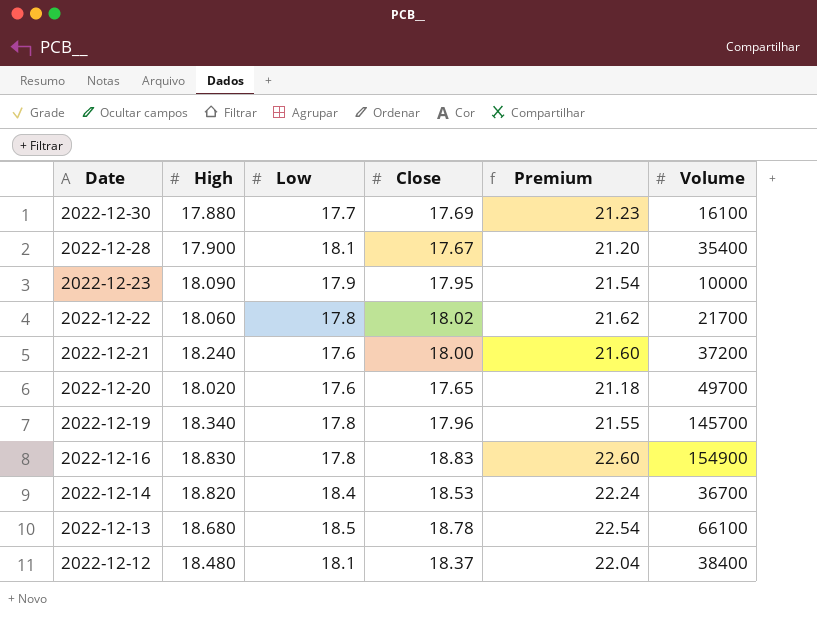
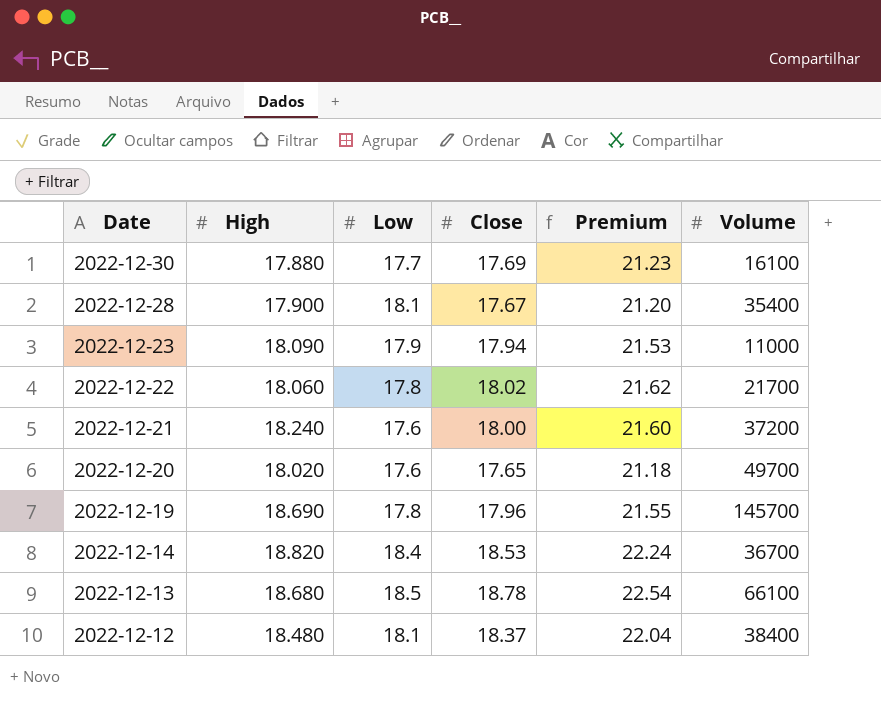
row 2022-12-16: 18.830 | 17.8 | 18.83 | 22.60 | 154900 -> none
2022-12-23 | Close: 17.95 -> 17.94
2022-12-23 | Premium: 21.54 -> 21.53
2022-12-23 | Volume: 10000 -> 11000
2022-12-19 | High: 18.340 -> 18.690

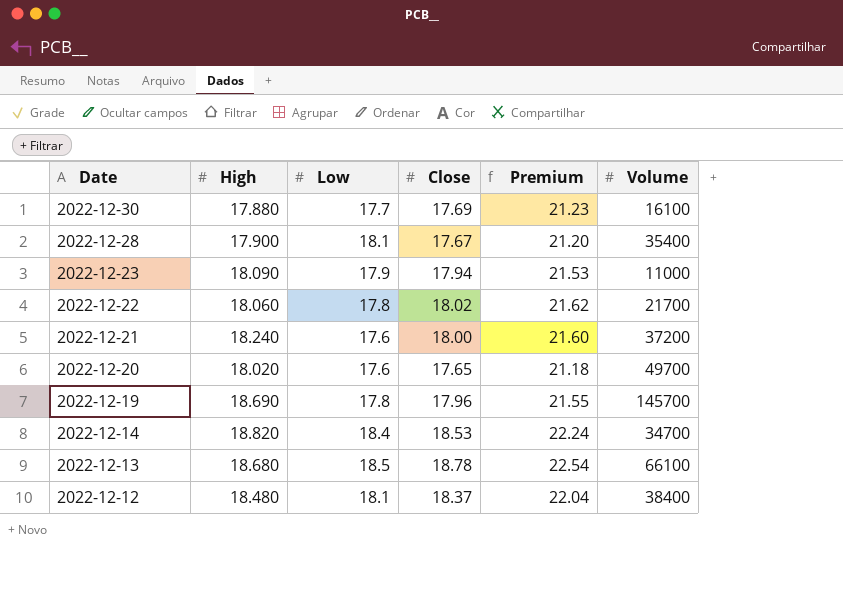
2022-12-14 | Volume: 36700 -> 34700

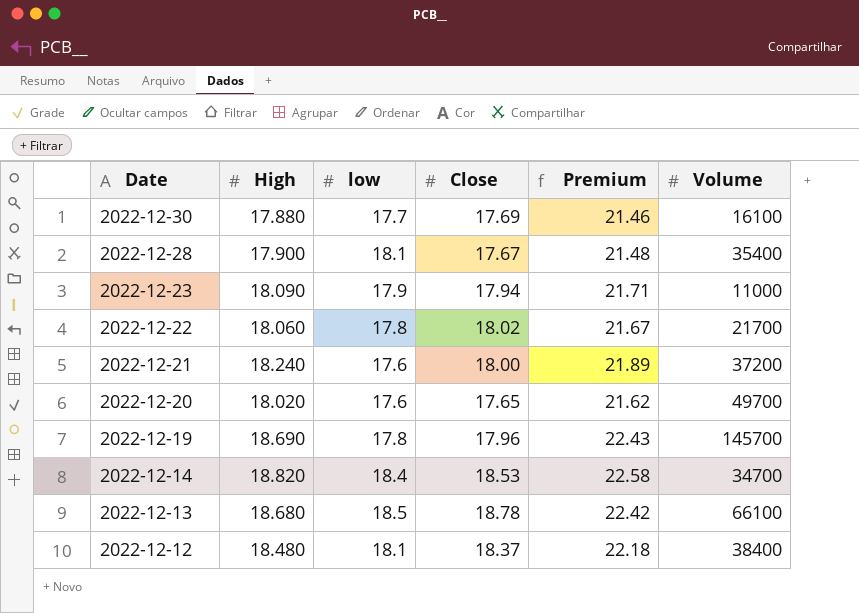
column name: Low -> low
column Premium | formula: [Close] * 1.2 -> [High] * 1.2

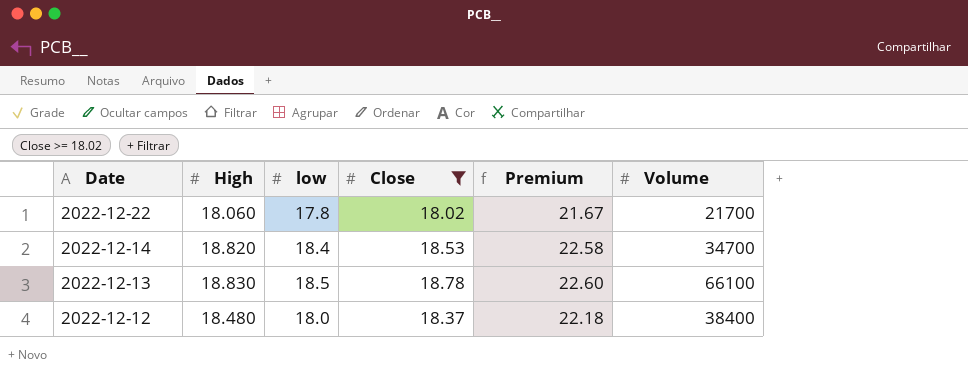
filter: none -> Close >= 18.02
2022-12-13 | High: 18.680 -> 18.830
2022-12-13 | Premium: 22.42 -> 22.60
2022-12-12 | low: 18.1 -> 18.0

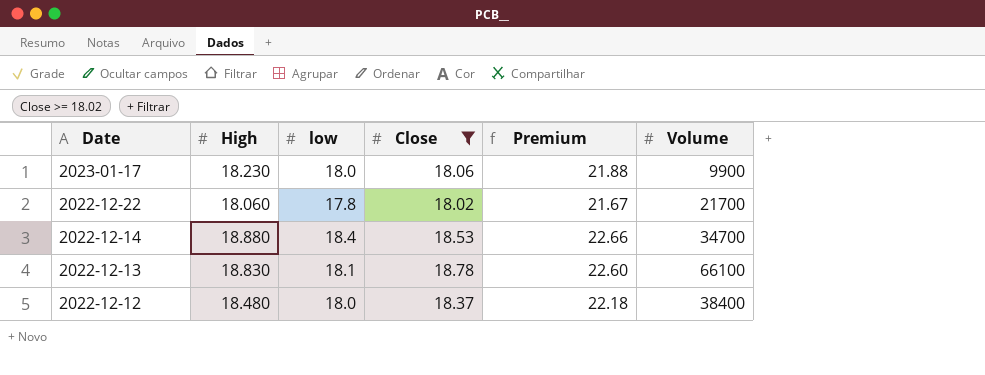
row 2023-01-17: none -> 18.230 | 18.0 | 18.06 | 21.88 | 9900
2022-12-14 | High: 18.820 -> 18.880
2022-12-14 | Premium: 22.58 -> 22.66
2022-12-13 | low: 18.5 -> 18.1

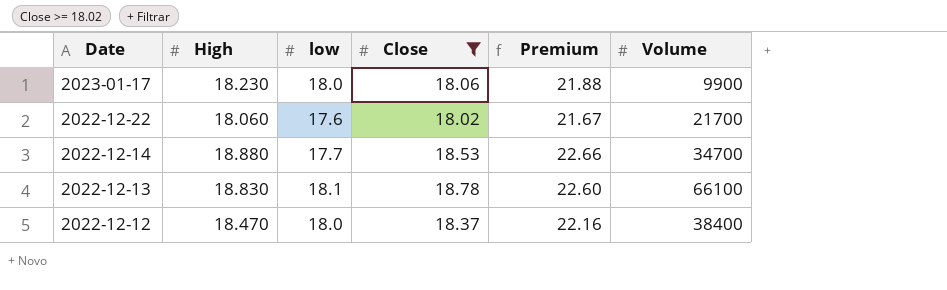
2022-12-22 | low: 17.8 -> 17.6
2022-12-14 | low: 18.4 -> 17.7
2022-12-12 | High: 18.480 -> 18.470
2022-12-12 | Premium: 22.18 -> 22.16

